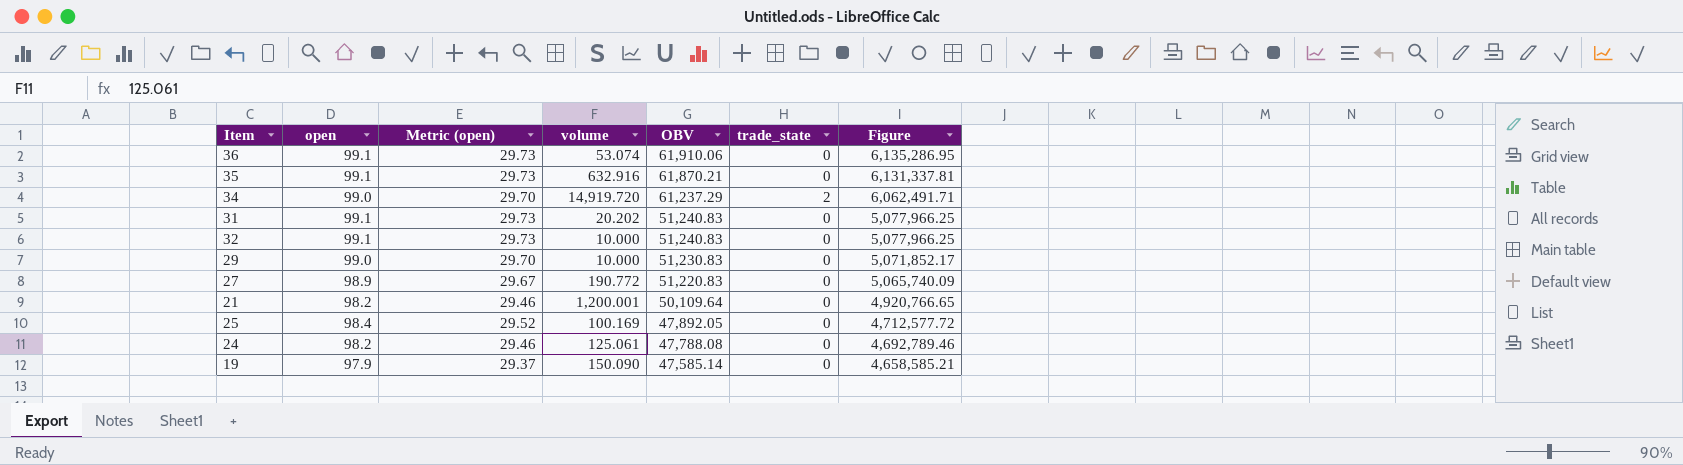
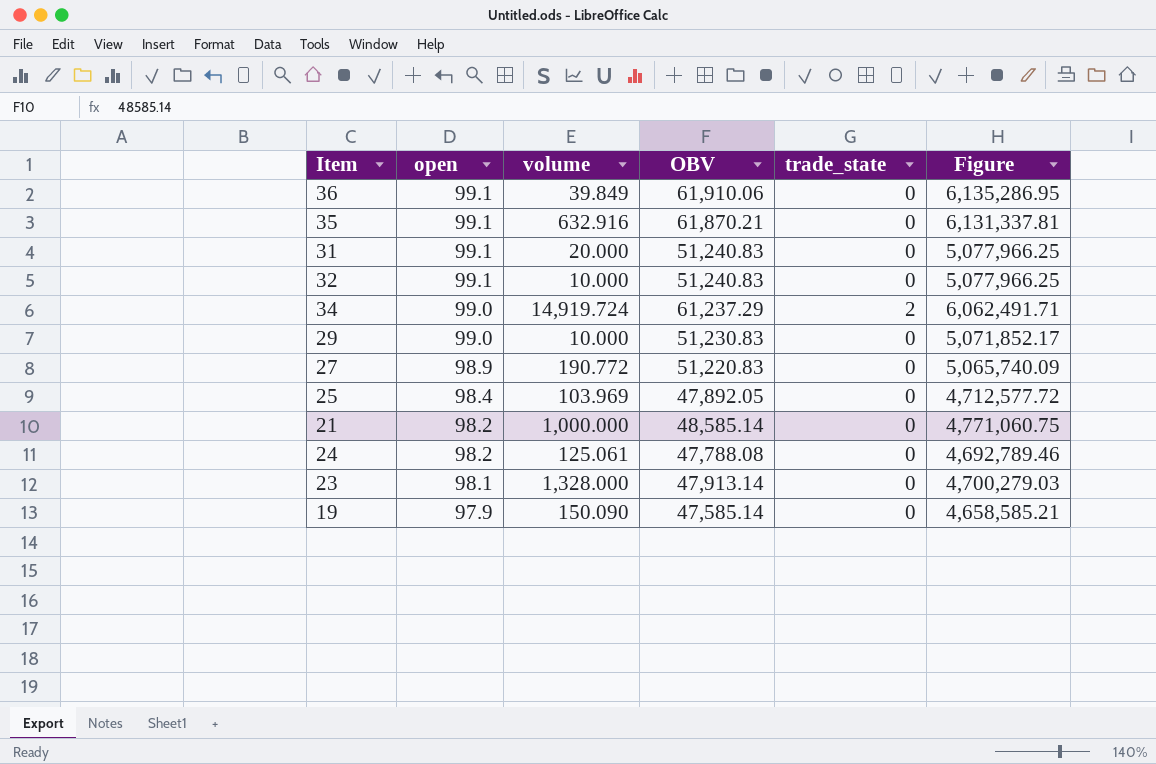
row order: OBV descending -> open descending
column Metric (open) | formula: [open] * 0.3 -> none
36 | volume: 53.074 -> 39.849
31 | volume: 20.202 -> 20.000
34 | volume: 14,919.720 -> 14,919.724
25 | volume: 100.169 -> 103.969
21 | volume: 1,200.001 -> 1,000.000
21 | OBV: 50,109.64 -> 48,585.14
21 | Figure: 4,920,766.65 -> 4,771,060.75
row 23: none -> 98.1 | 1,328.000 | 47,913.14 | 0 | 4,700,279.03

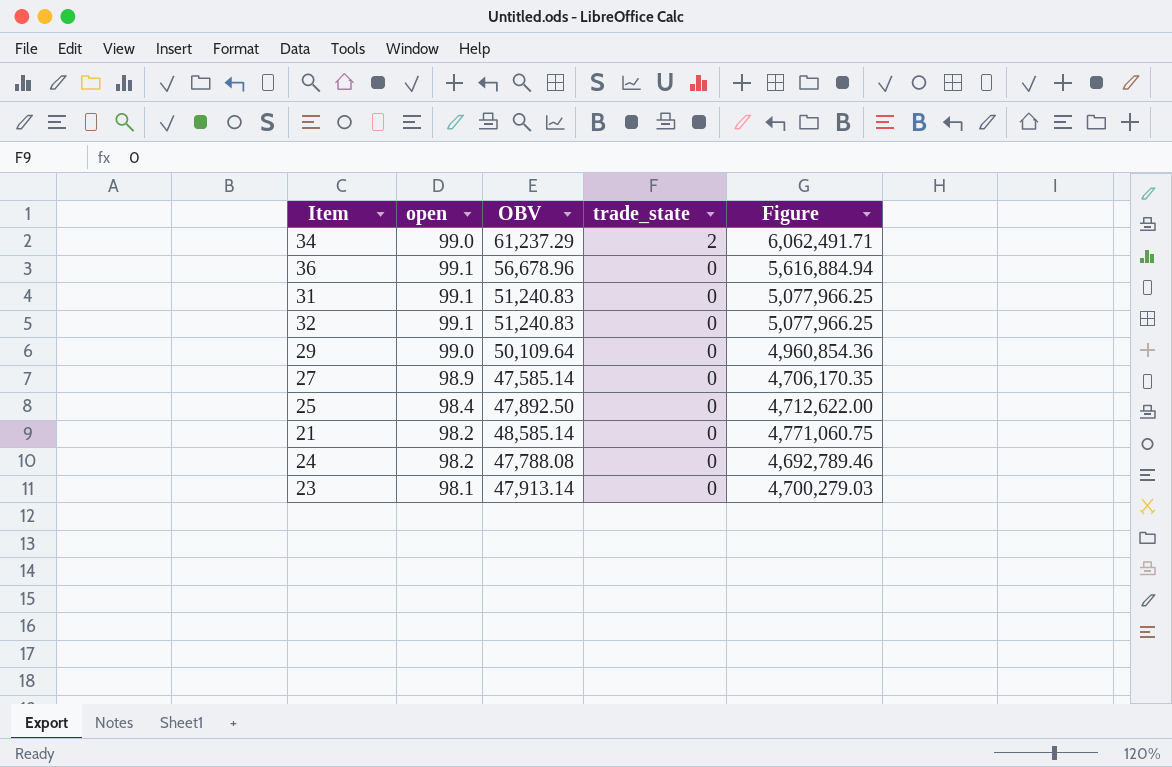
row order: open descending -> trade_state descending
column volume | position: 3 -> none
row 35: 99.1 | 632.916 | 61,870.21 | 0 | 6,131,337.81 -> none
row 19: 97.9 | 150.090 | 47,585.14 | 0 | 4,658,585.21 -> none
36 | OBV: 61,910.06 -> 56,678.96
36 | Figure: 6,135,286.95 -> 5,616,884.94
29 | OBV: 51,230.83 -> 50,109.64
29 | Figure: 5,071,852.17 -> 4,960,854.36
27 | OBV: 51,220.83 -> 47,585.14
27 | Figure: 5,065,740.09 -> 4,706,170.35
25 | OBV: 47,892.05 -> 47,892.50
25 | Figure: 4,712,577.72 -> 4,712,622.00

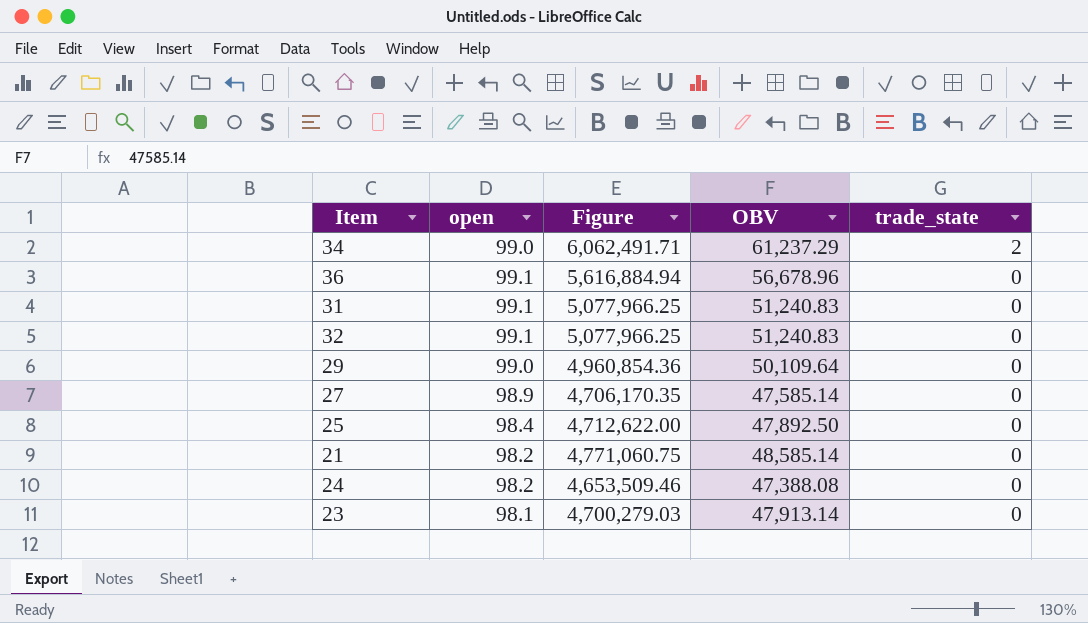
column Figure | position: 5 -> 3
24 | Figure: 4,692,789.46 -> 4,653,509.46
24 | OBV: 47,788.08 -> 47,388.08

